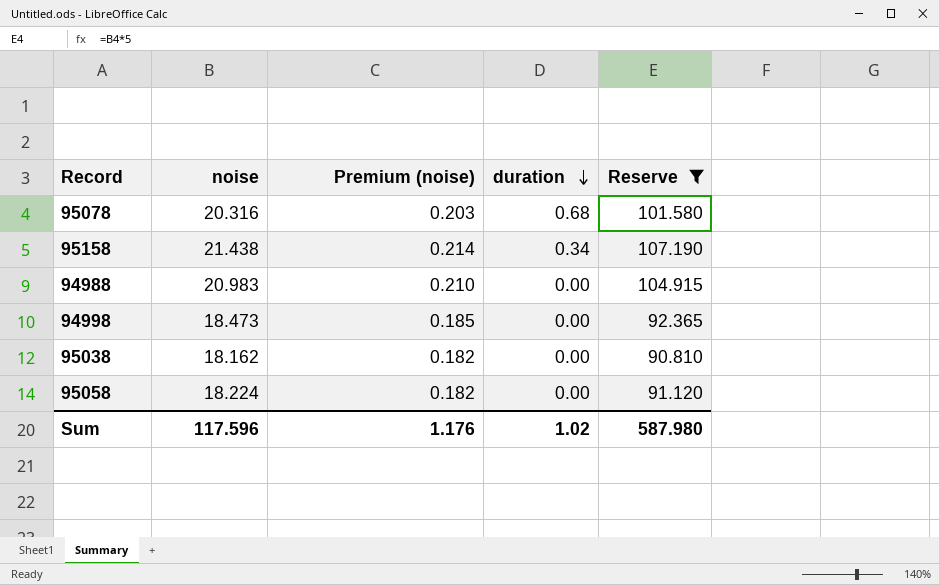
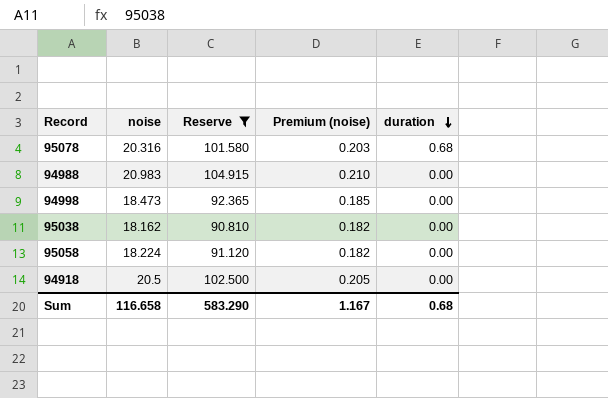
column Reserve | position: 5 -> 3
row 95158: 21.438 | 0.214 | 0.34 | 107.190 -> none
row 94918: none -> 20.5 | 102.500 | 0.205 | 0.00
Sum | noise: 117.596 -> 116.658
Sum | Reserve: 587.980 -> 583.290
Sum | Premium (noise): 1.176 -> 1.167
Sum | duration: 1.02 -> 0.68

